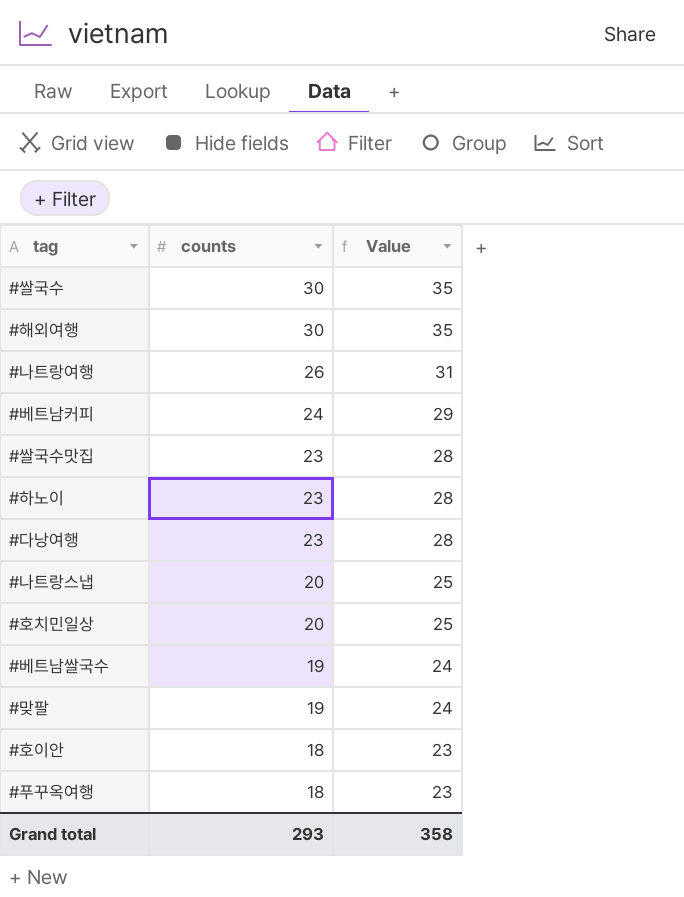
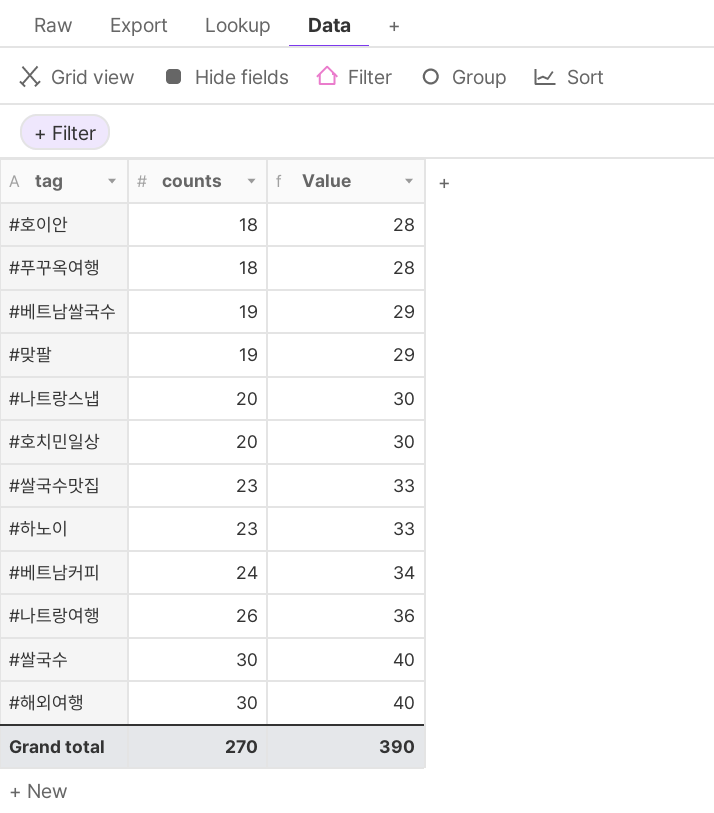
row order: counts descending -> counts ascending
column Value | formula: [counts] + 5 -> [counts] + 10
row #다낭여행: 23 | 28 -> none
Grand total | counts: 293 -> 270
Grand total | Value: 358 -> 390

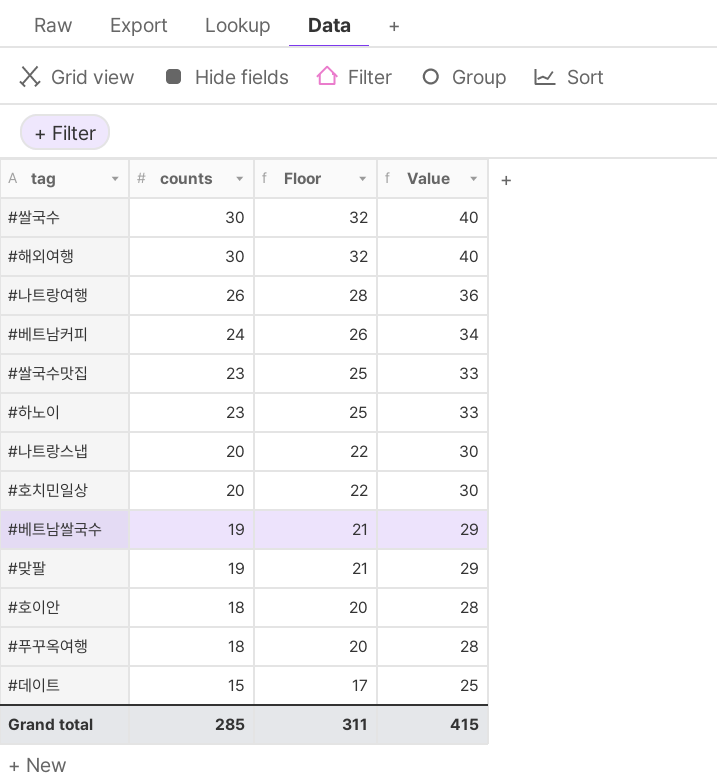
row order: counts ascending -> counts descending
column Floor | formula: none -> [counts] + 2
row #데이트: none -> 15 | 17 | 25
Grand total | counts: 270 -> 285
Grand total | Value: 390 -> 415

